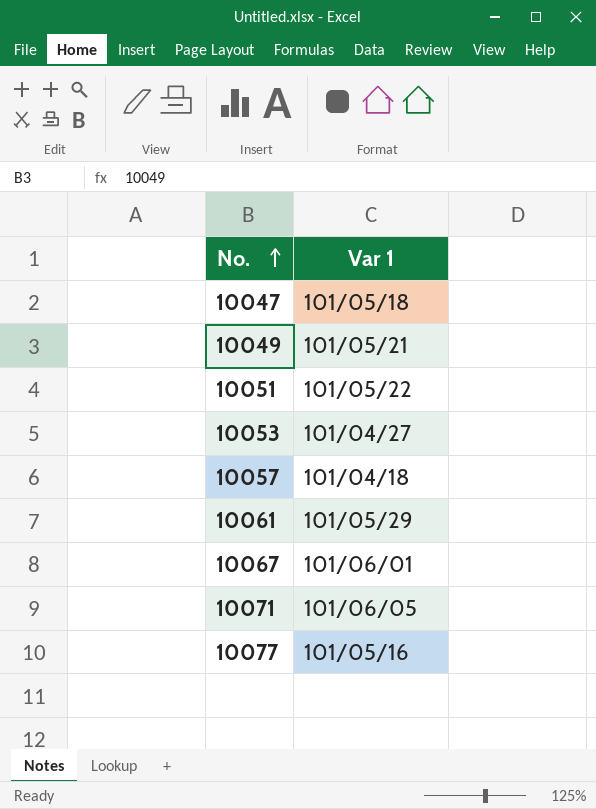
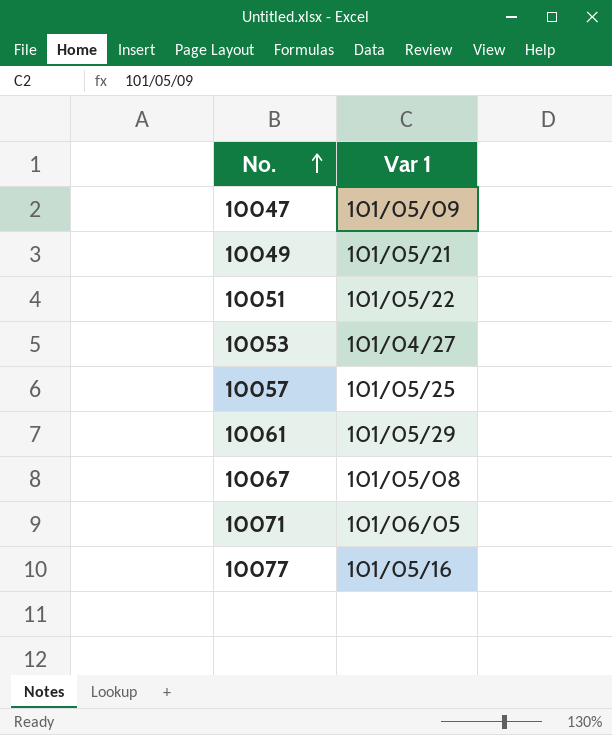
10047 | Var 1: 101/05/18 -> 101/05/09
10057 | Var 1: 101/04/18 -> 101/05/25
10067 | Var 1: 101/06/01 -> 101/05/08

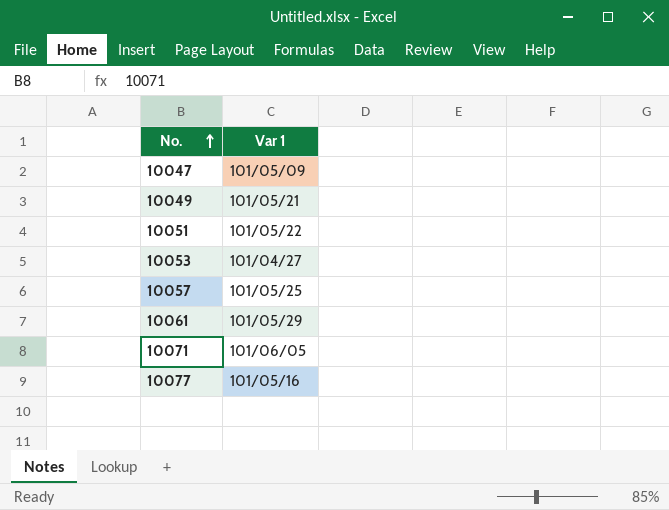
row 10067: 101/05/08 -> none

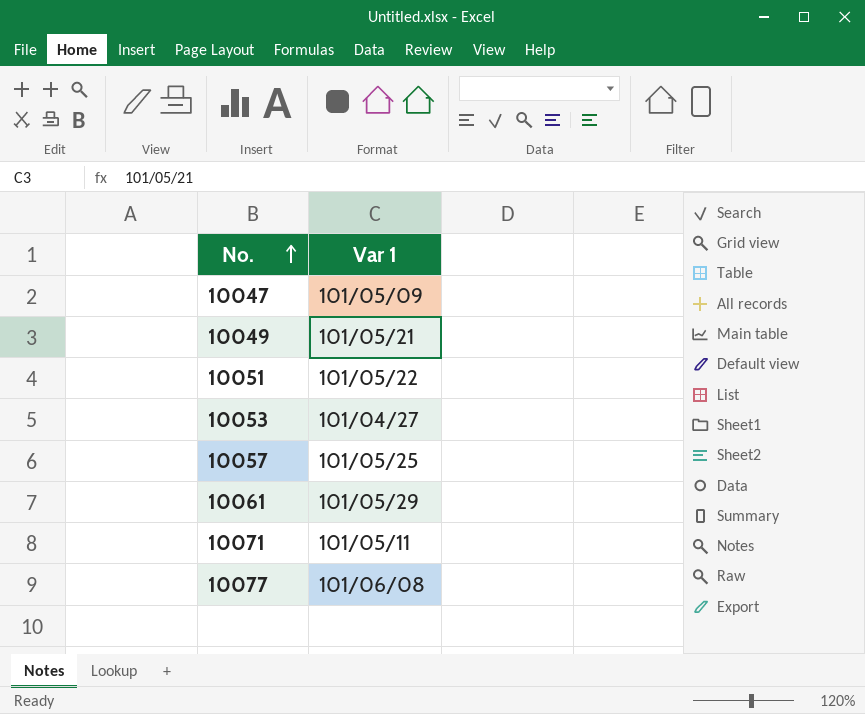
10071 | Var 1: 101/06/05 -> 101/05/11
10077 | Var 1: 101/05/16 -> 101/06/08

